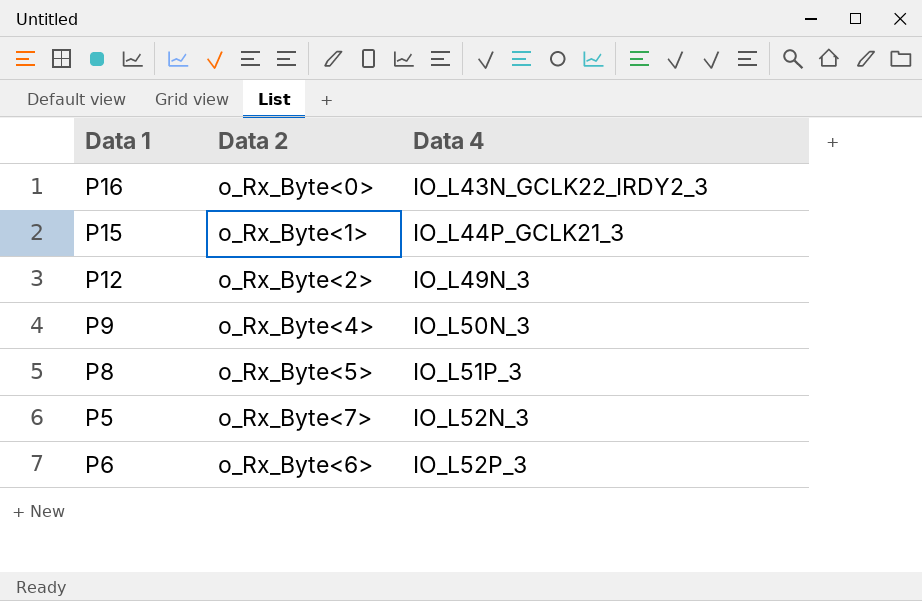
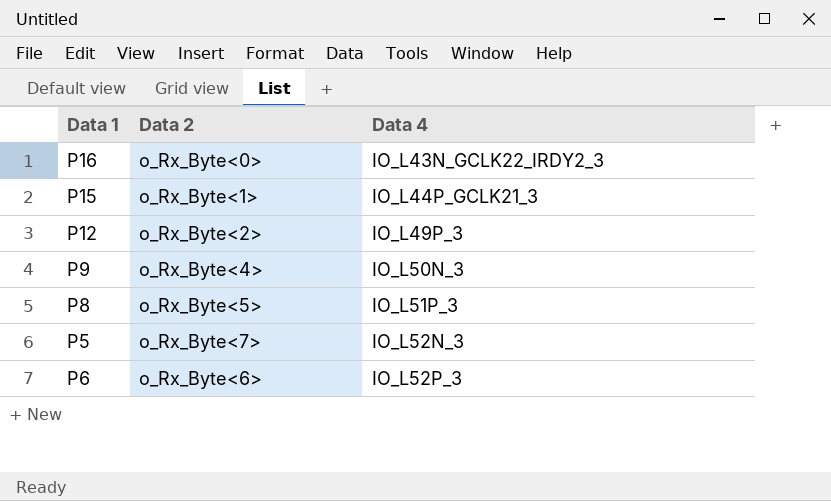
P12 | Data 4: IO_L49N_3 -> IO_L49P_3

